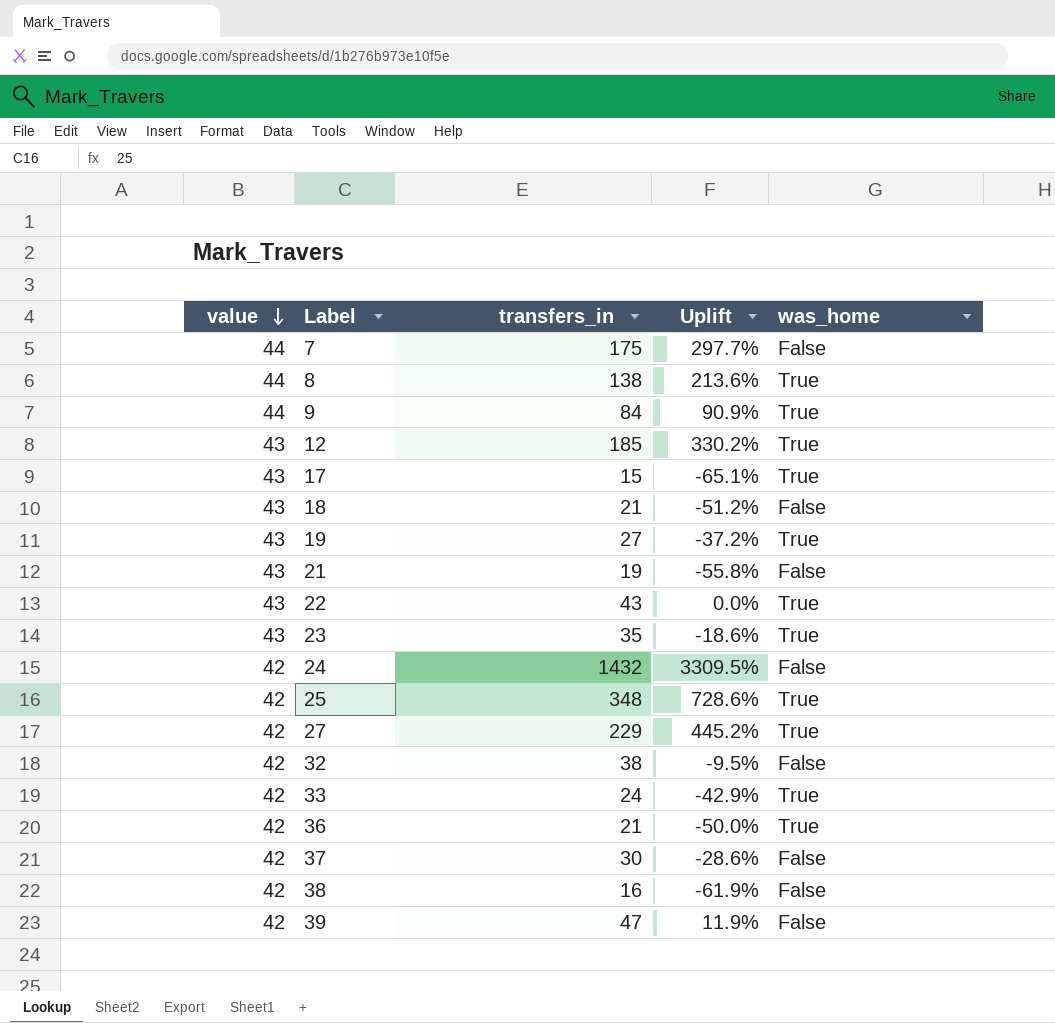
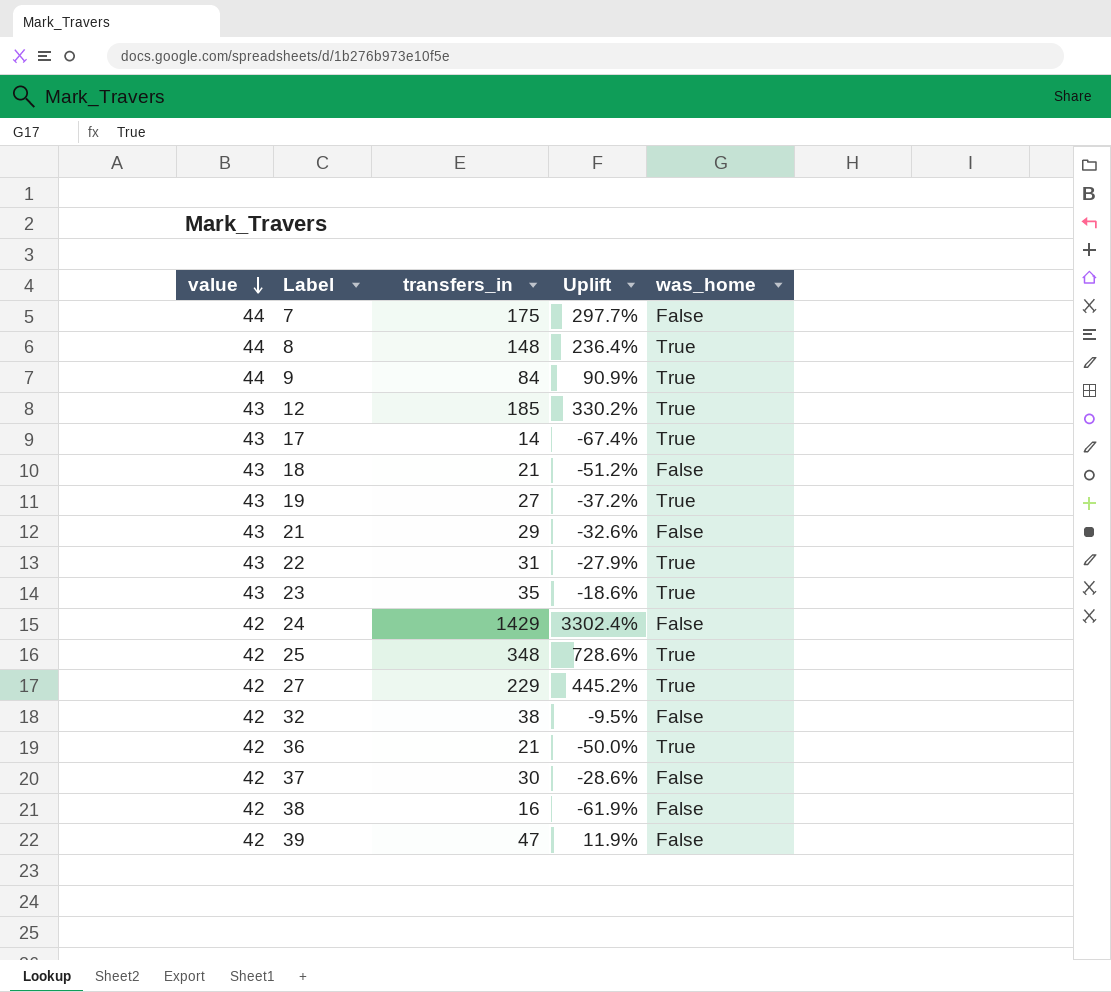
row 33: 42 | 24 | -42.9% | True -> none
8 | transfers_in: 138 -> 148
8 | Uplift: 213.6% -> 236.4%
17 | transfers_in: 15 -> 14
17 | Uplift: -65.1% -> -67.4%
21 | transfers_in: 19 -> 29
21 | Uplift: -55.8% -> -32.6%
22 | transfers_in: 43 -> 31
22 | Uplift: 0.0% -> -27.9%
24 | transfers_in: 1432 -> 1429
24 | Uplift: 3309.5% -> 3302.4%

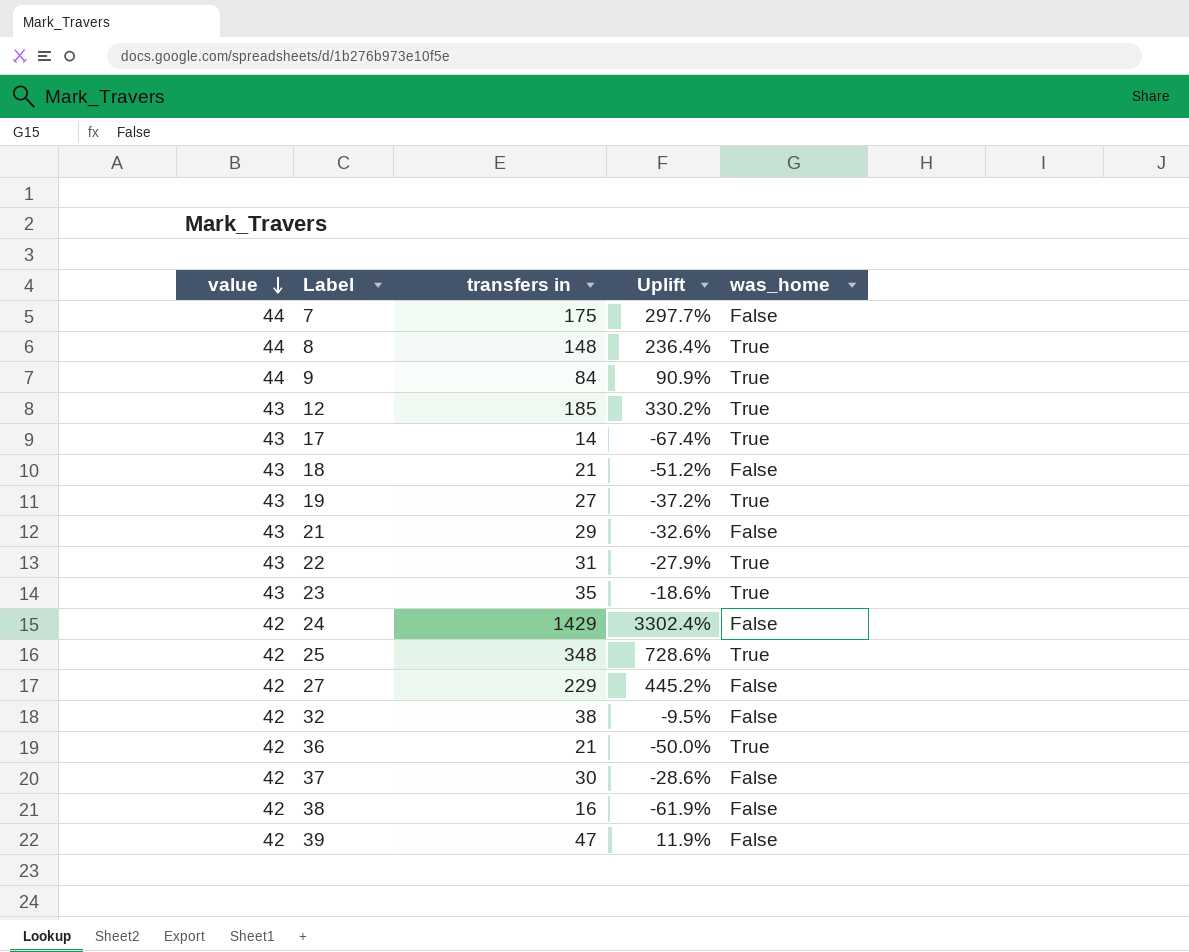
column name: transfers_in -> transfers in
27 | was_home: True -> False

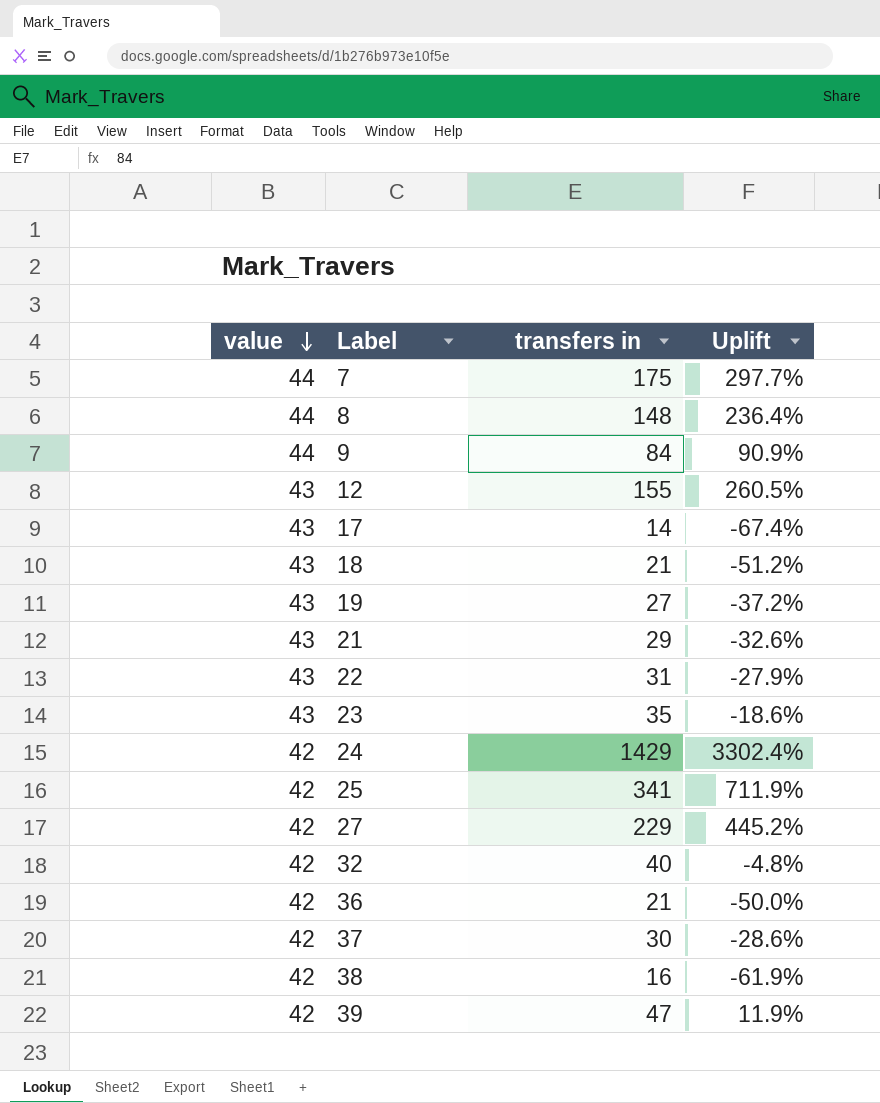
column was_home | position: 5 -> none
12 | transfers in: 185 -> 155
12 | Uplift: 330.2% -> 260.5%
25 | transfers in: 348 -> 341
25 | Uplift: 728.6% -> 711.9%
32 | transfers in: 38 -> 40
32 | Uplift: -9.5% -> -4.8%

